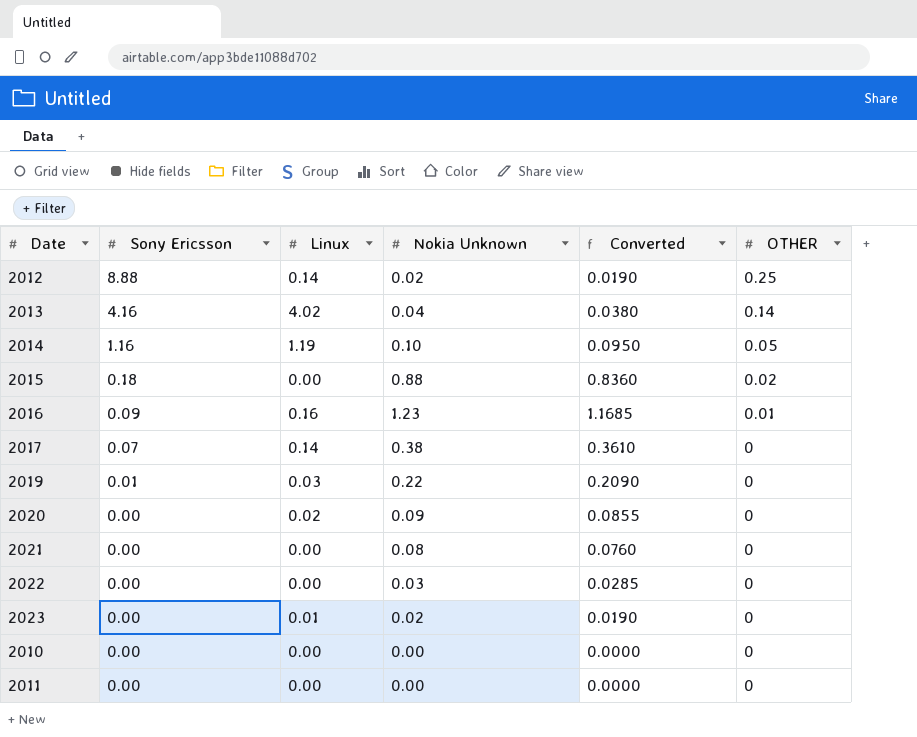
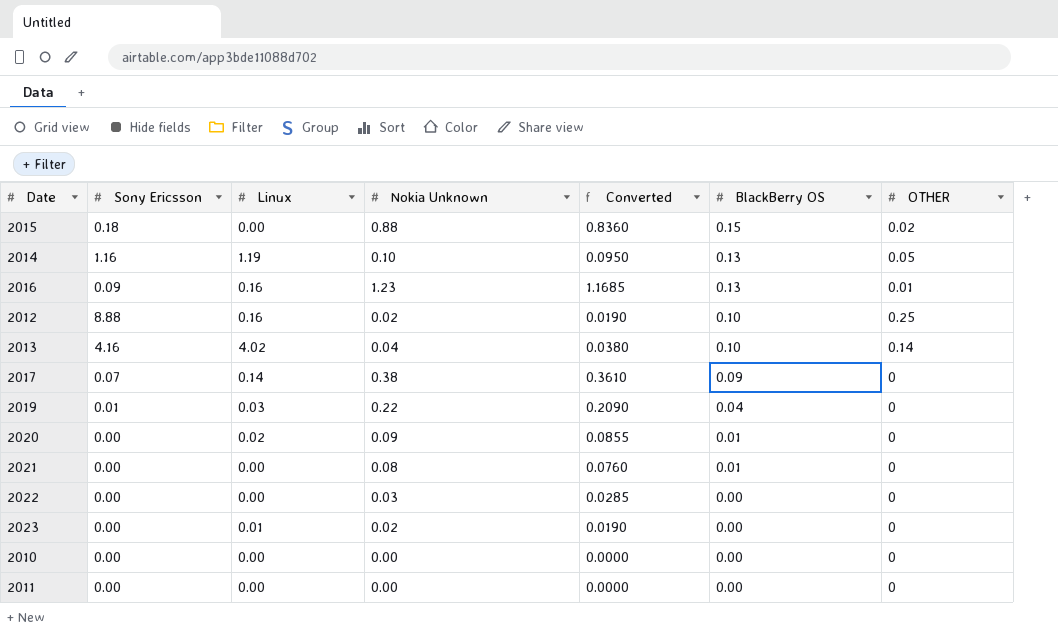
row order: Sony Ericsson descending -> BlackBerry OS descending
column BlackBerry OS | position: none -> 6
2012 | Linux: 0.14 -> 0.16

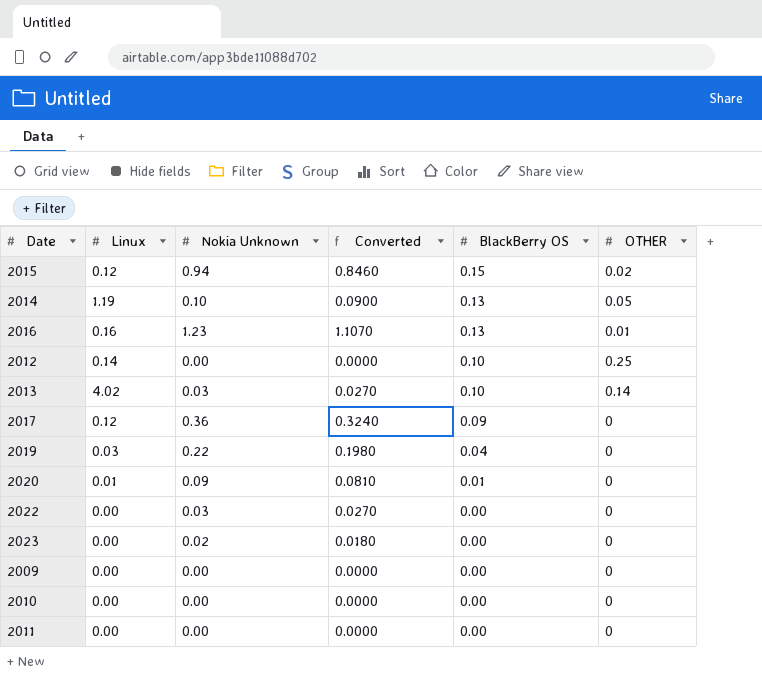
column Sony Ericsson | position: 2 -> none
column Converted | formula: [Nokia Unknown] * 0.95 -> [Nokia Unknown] * 0.9
row 2021: 0.00 | 0.00 | 0.08 | 0.0760 | 0.01 | 0 -> none
2015 | Linux: 0.00 -> 0.12
2015 | Nokia Unknown: 0.88 -> 0.94
2012 | Linux: 0.16 -> 0.14
2012 | Nokia Unknown: 0.02 -> 0.00
2013 | Nokia Unknown: 0.04 -> 0.03
2017 | Linux: 0.14 -> 0.12
2017 | Nokia Unknown: 0.38 -> 0.36
2020 | Linux: 0.02 -> 0.01
2023 | Linux: 0.01 -> 0.00
row 2009: none -> 0.00 | 0.00 | 0.0000 | 0.00 | 0

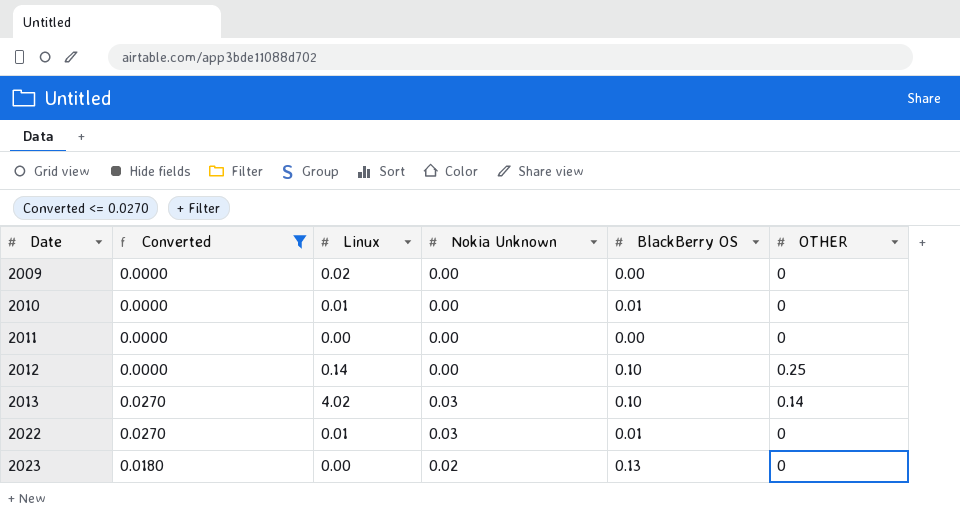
filter: none -> Converted <= 0.0270
row order: BlackBerry OS descending -> Date ascending
column Converted | position: 4 -> 2
2009 | Linux: 0.00 -> 0.02
2010 | Linux: 0.00 -> 0.01
2010 | BlackBerry OS: 0.00 -> 0.01
2022 | Linux: 0.00 -> 0.01
2022 | BlackBerry OS: 0.00 -> 0.01
2023 | BlackBerry OS: 0.00 -> 0.13

